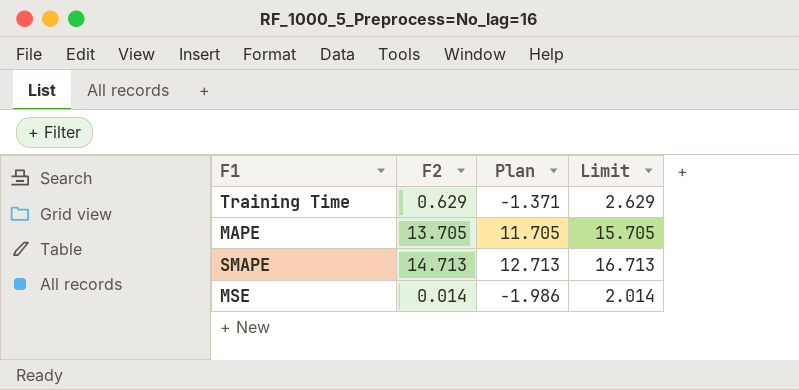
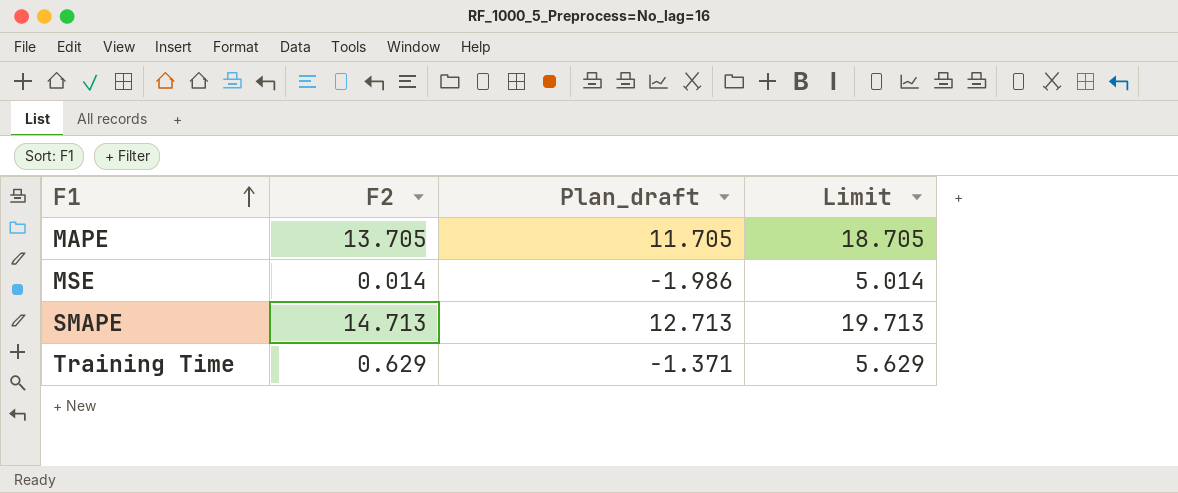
row order: none -> F1 ascending
column name: Plan -> Plan_draft
column Limit | formula: [F2] + 2 -> [F2] + 5

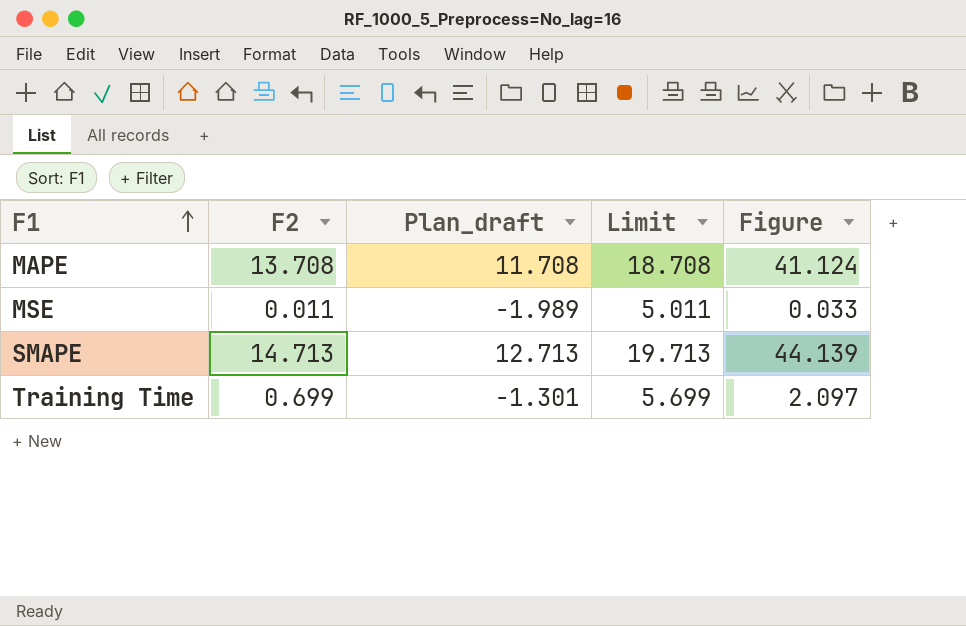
column Figure | formula: none -> [F2] * 3
MAPE | F2: 13.705 -> 13.708
MAPE | Plan_draft: 11.705 -> 11.708
MAPE | Limit: 18.705 -> 18.708
MSE | F2: 0.014 -> 0.011
MSE | Plan_draft: -1.986 -> -1.989
MSE | Limit: 5.014 -> 5.011
Training Time | F2: 0.629 -> 0.699
Training Time | Plan_draft: -1.371 -> -1.301
Training Time | Limit: 5.629 -> 5.699

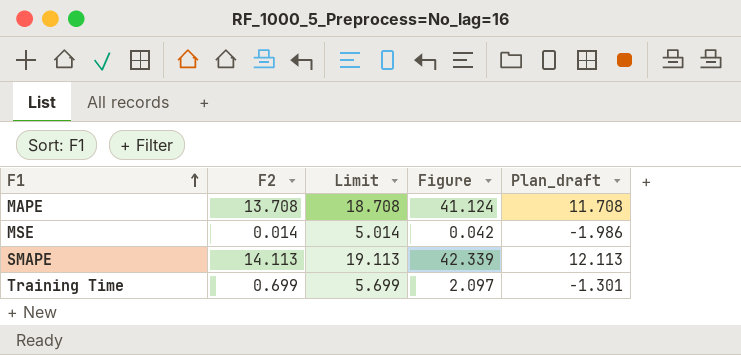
column Plan_draft | position: 3 -> 5
MSE | F2: 0.011 -> 0.014
MSE | Limit: 5.011 -> 5.014
MSE | Figure: 0.033 -> 0.042
MSE | Plan_draft: -1.989 -> -1.986
SMAPE | F2: 14.713 -> 14.113
SMAPE | Limit: 19.713 -> 19.113
SMAPE | Figure: 44.139 -> 42.339
SMAPE | Plan_draft: 12.713 -> 12.113

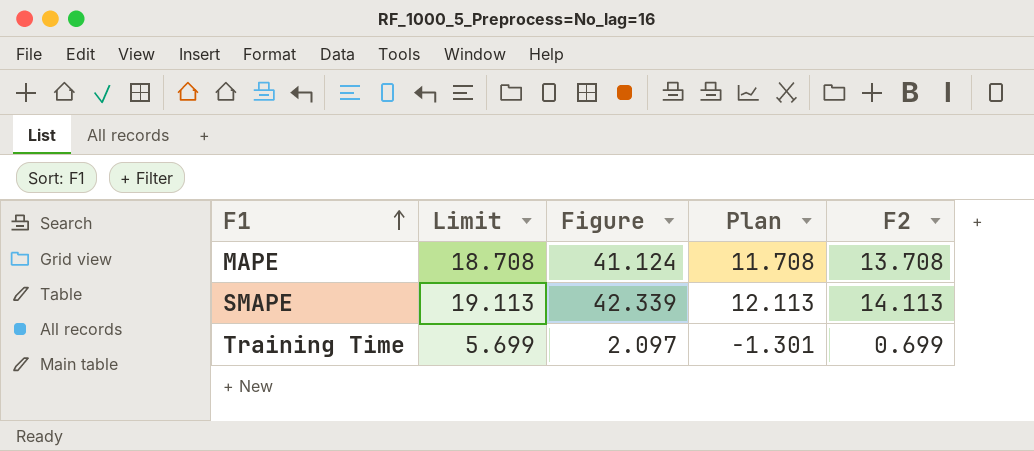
column name: Plan_draft -> Plan
column F2 | position: 2 -> 5
row MSE: 0.014 | 5.014 | 0.042 | -1.986 -> none

